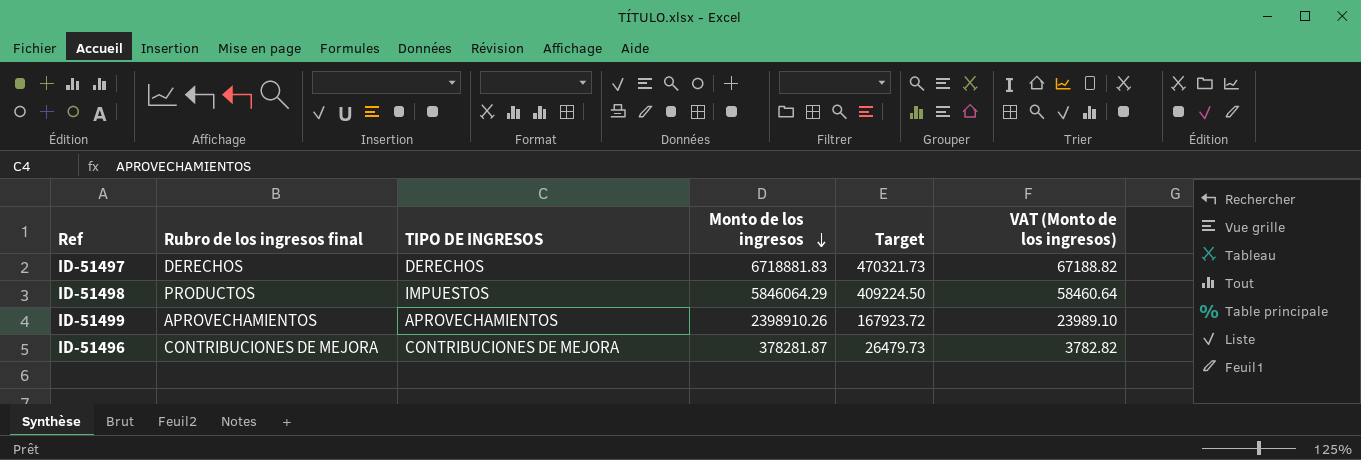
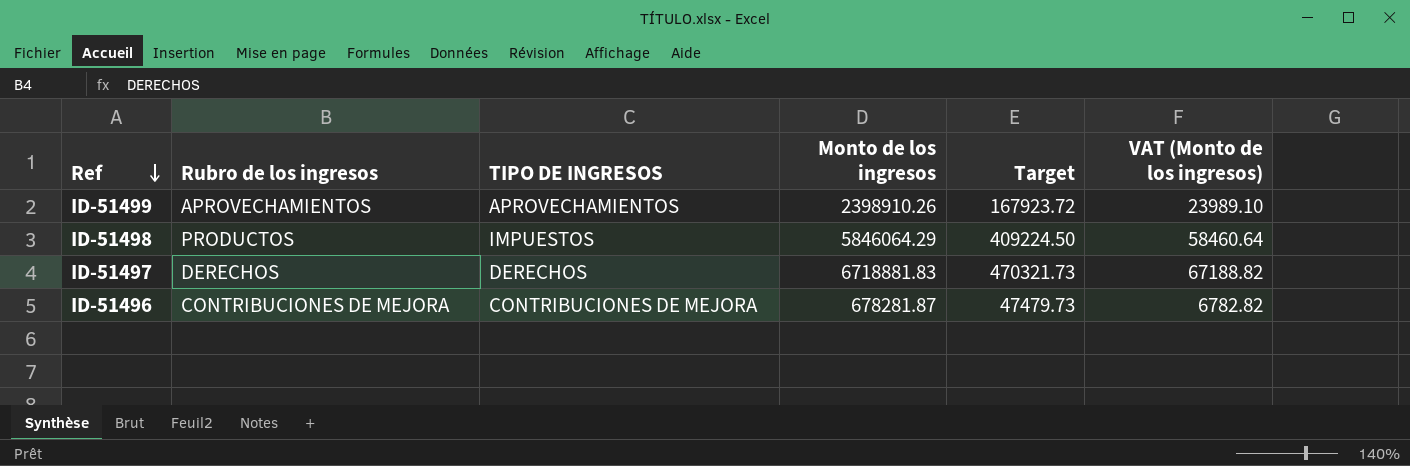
row order: Monto de los ingresos descending -> Ref descending
column name: Rubro de los ingresos final -> Rubro de los ingresos
ID-51496 | Monto de los ingresos: 378281.87 -> 678281.87
ID-51496 | Target: 26479.73 -> 47479.73
ID-51496 | VAT (Monto de los ingresos): 3782.82 -> 6782.82

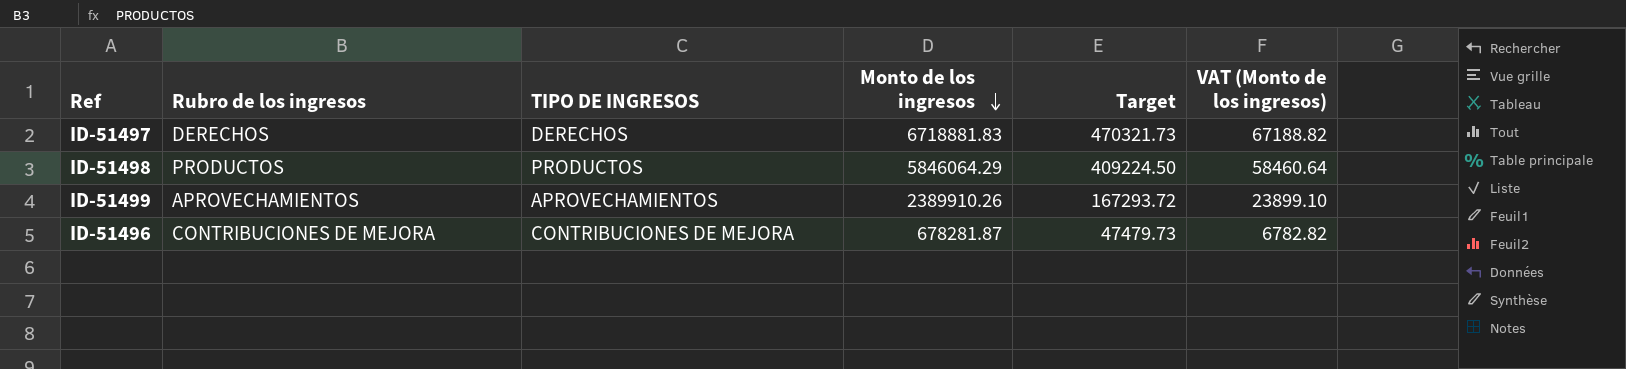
row order: Ref descending -> Monto de los ingresos descending
ID-51498 | TIPO DE INGRESOS: IMPUESTOS -> PRODUCTOS
ID-51499 | Monto de los ingresos: 2398910.26 -> 2389910.26
ID-51499 | Target: 167923.72 -> 167293.72
ID-51499 | VAT (Monto de los ingresos): 23989.10 -> 23899.10

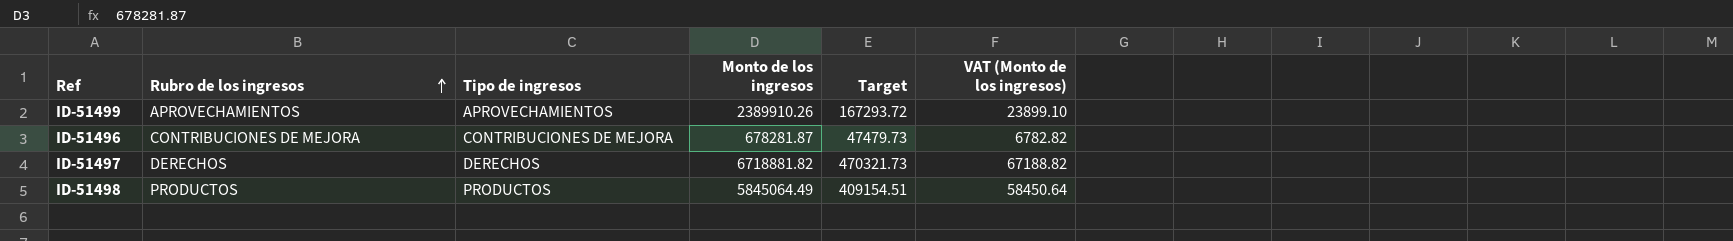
row order: Monto de los ingresos descending -> Rubro de los ingresos ascending
column name: TIPO DE INGRESOS -> Tipo de ingresos
ID-51497 | Monto de los ingresos: 6718881.83 -> 6718881.82
ID-51498 | Monto de los ingresos: 5846064.29 -> 5845064.49
ID-51498 | Target: 409224.50 -> 409154.51
ID-51498 | VAT (Monto de los ingresos): 58460.64 -> 58450.64

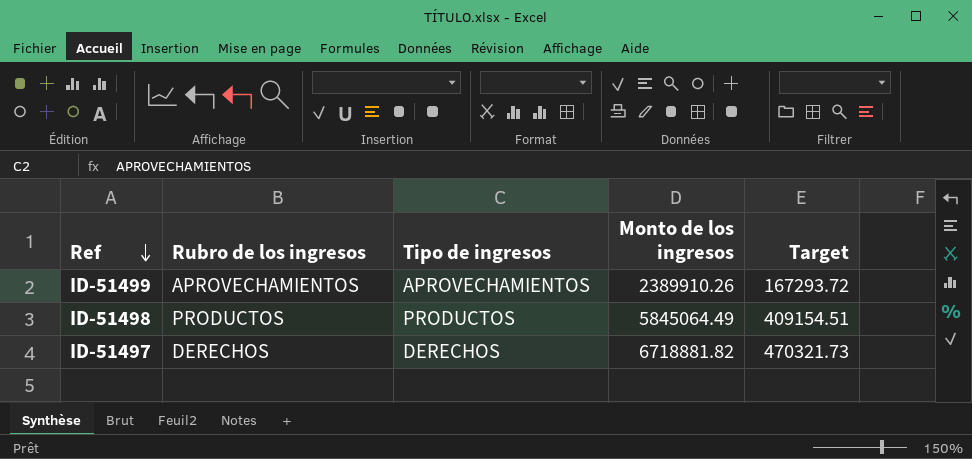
row order: Rubro de los ingresos ascending -> Ref descending
column VAT (Monto de los ingresos) | formula: [Monto de los ingresos] * 0.01 -> none
row ID-51496: CONTRIBUCIONES DE MEJORA | CONTRIBUCIONES DE MEJORA | 678281.87 | 47479.73 | 6782.82 -> none

